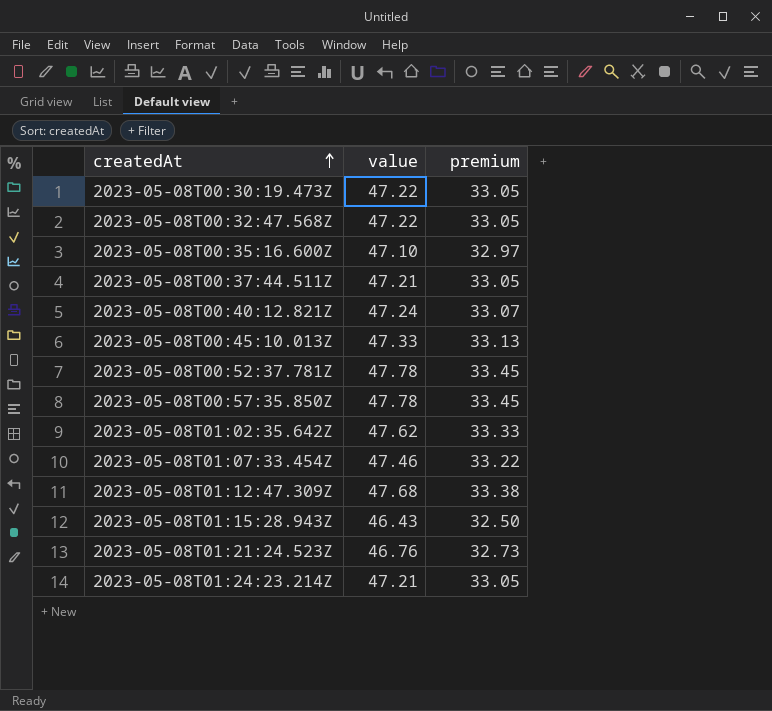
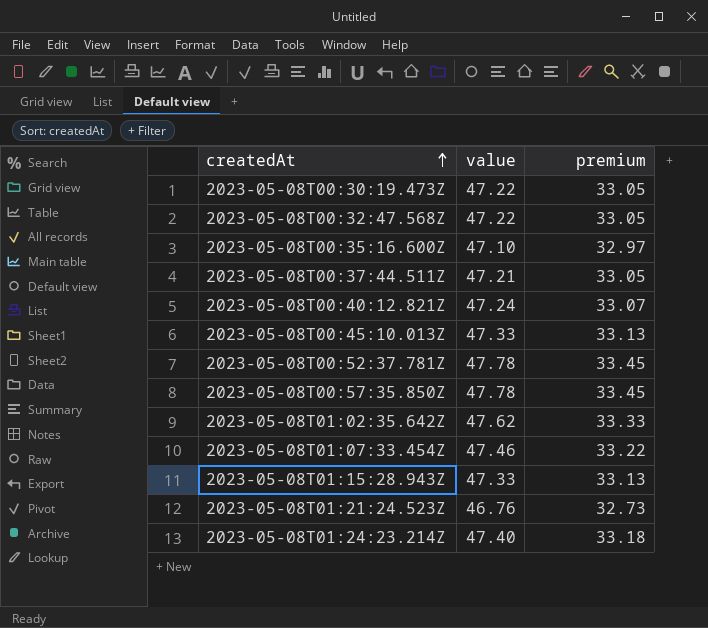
row 2023-05-08T01:12:47.309Z: 47.68 | 33.38 -> none
2023-05-08T01:15:28.943Z | value: 46.43 -> 47.33
2023-05-08T01:15:28.943Z | premium: 32.50 -> 33.13
2023-05-08T01:24:23.214Z | value: 47.21 -> 47.40
2023-05-08T01:24:23.214Z | premium: 33.05 -> 33.18

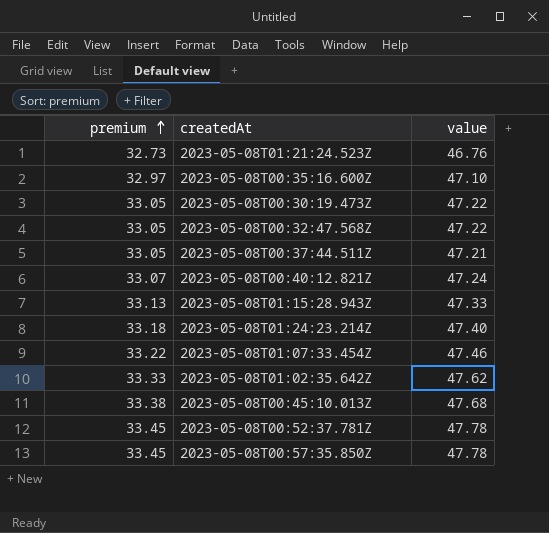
row order: createdAt ascending -> premium ascending
column premium | position: 3 -> 1
2023-05-08T00:45:10.013Z | premium: 33.13 -> 33.38
2023-05-08T00:45:10.013Z | value: 47.33 -> 47.68

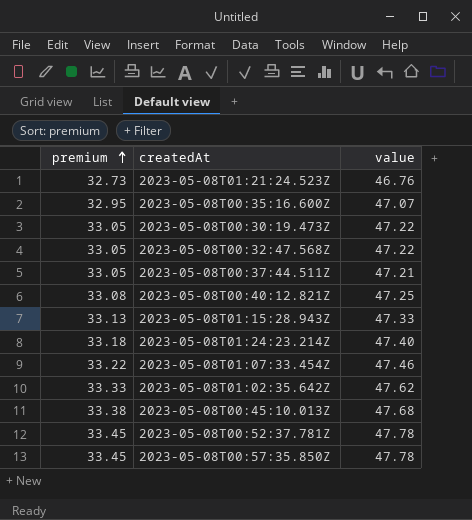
2023-05-08T00:35:16.600Z | premium: 32.97 -> 32.95
2023-05-08T00:35:16.600Z | value: 47.10 -> 47.07
2023-05-08T00:40:12.821Z | premium: 33.07 -> 33.08
2023-05-08T00:40:12.821Z | value: 47.24 -> 47.25

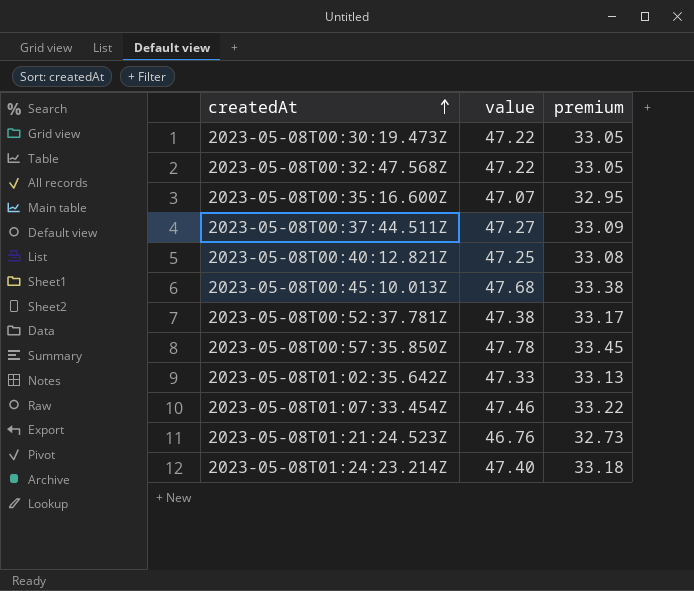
row order: premium ascending -> createdAt ascending
column premium | position: 1 -> 3
row 2023-05-08T01:15:28.943Z: 33.13 | 47.33 -> none
2023-05-08T00:37:44.511Z | value: 47.21 -> 47.27
2023-05-08T00:37:44.511Z | premium: 33.05 -> 33.09
2023-05-08T00:52:37.781Z | value: 47.78 -> 47.38
2023-05-08T00:52:37.781Z | premium: 33.45 -> 33.17
2023-05-08T01:02:35.642Z | value: 47.62 -> 47.33
2023-05-08T01:02:35.642Z | premium: 33.33 -> 33.13

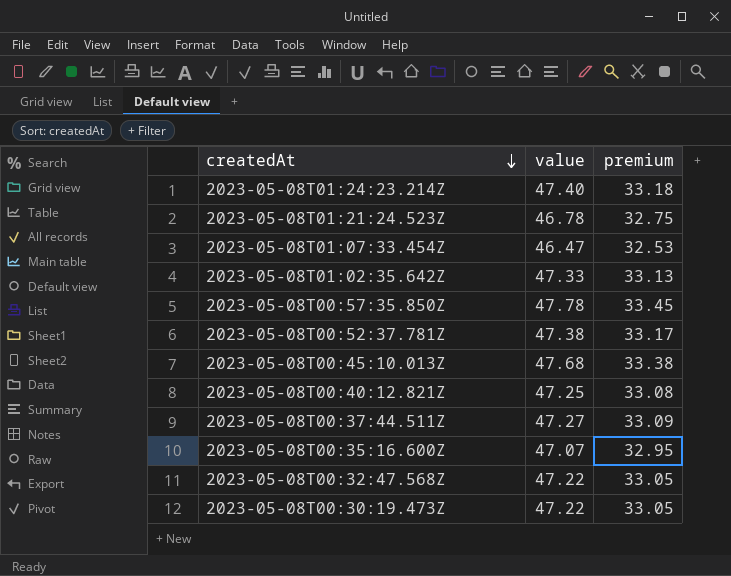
row order: createdAt ascending -> createdAt descending
2023-05-08T01:21:24.523Z | value: 46.76 -> 46.78
2023-05-08T01:21:24.523Z | premium: 32.73 -> 32.75
2023-05-08T01:07:33.454Z | value: 47.46 -> 46.47
2023-05-08T01:07:33.454Z | premium: 33.22 -> 32.53

